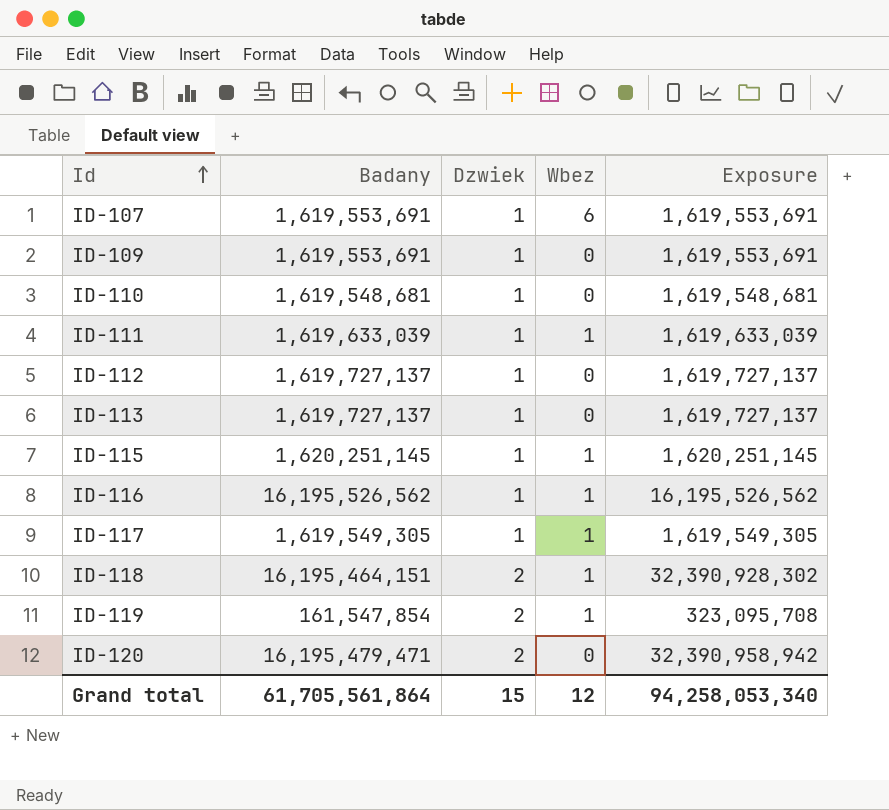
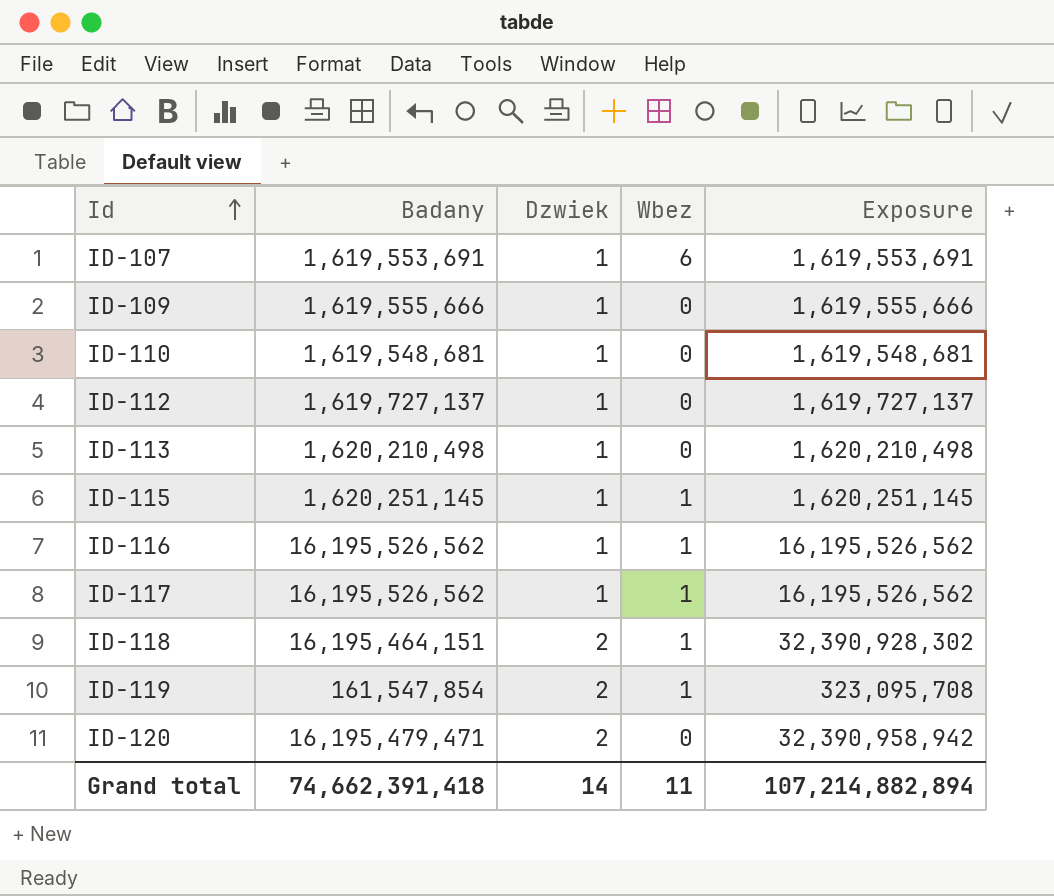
row ID-111: 1,619,633,039 | 1 | 1 | 1,619,633,039 -> none
ID-109 | Badany: 1,619,553,691 -> 1,619,555,666
ID-109 | Exposure: 1,619,553,691 -> 1,619,555,666
ID-113 | Badany: 1,619,727,137 -> 1,620,210,498
ID-113 | Exposure: 1,619,727,137 -> 1,620,210,498
ID-117 | Badany: 1,619,549,305 -> 16,195,526,562
ID-117 | Exposure: 1,619,549,305 -> 16,195,526,562
Grand total | Badany: 61,705,561,864 -> 74,662,391,418
Grand total | Dzwiek: 15 -> 14
Grand total | Wbez: 12 -> 11
Grand total | Exposure: 94,258,053,340 -> 107,214,882,894

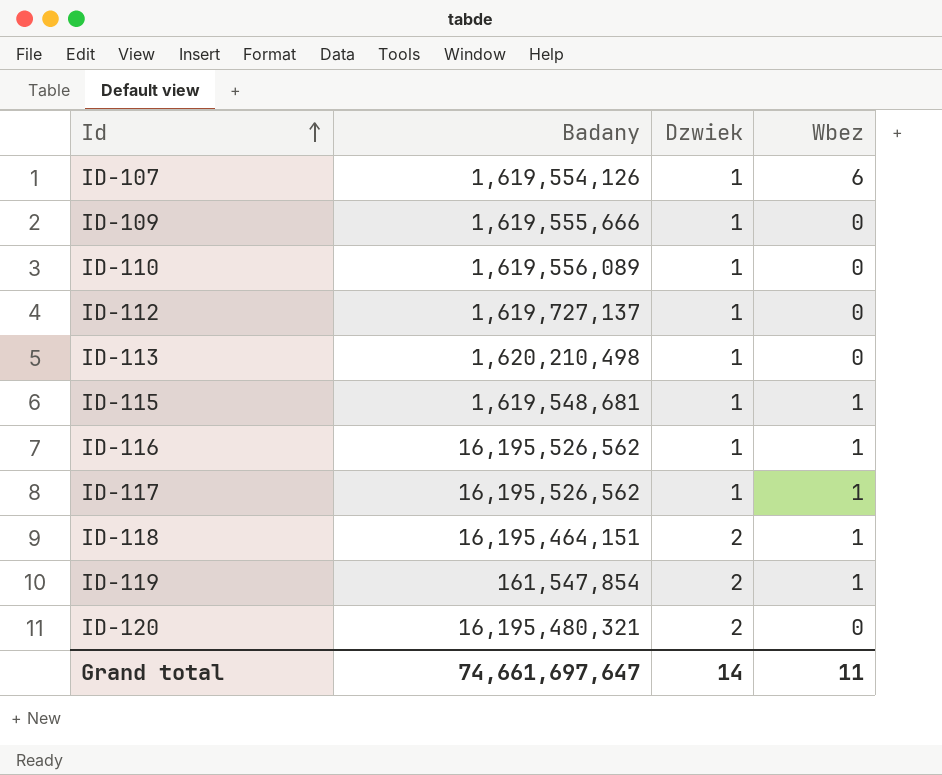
column Exposure | formula: [Badany] * [Dzwiek] -> none
ID-107 | Badany: 1,619,553,691 -> 1,619,554,126
ID-110 | Badany: 1,619,548,681 -> 1,619,556,089
ID-115 | Badany: 1,620,251,145 -> 1,619,548,681
ID-120 | Badany: 16,195,479,471 -> 16,195,480,321
Grand total | Badany: 74,662,391,418 -> 74,661,697,647

